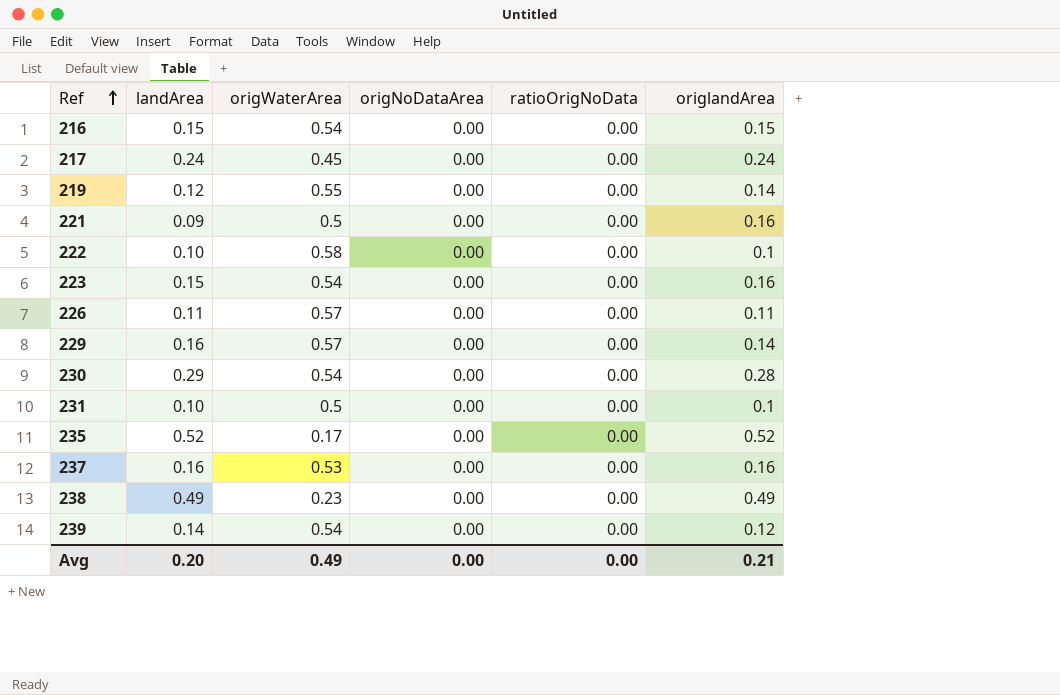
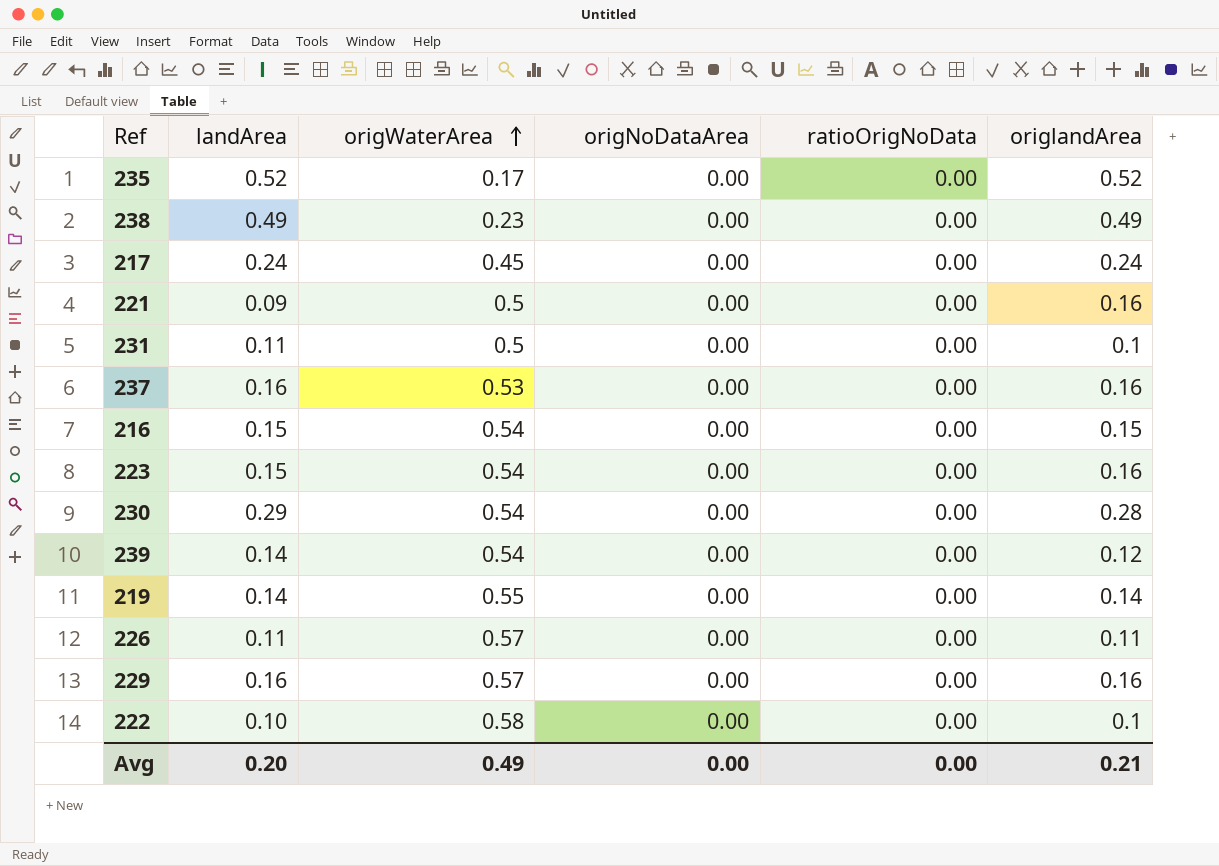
row order: Ref ascending -> origWaterArea ascending
231 | landArea: 0.10 -> 0.11
219 | landArea: 0.12 -> 0.14
229 | origlandArea: 0.14 -> 0.16

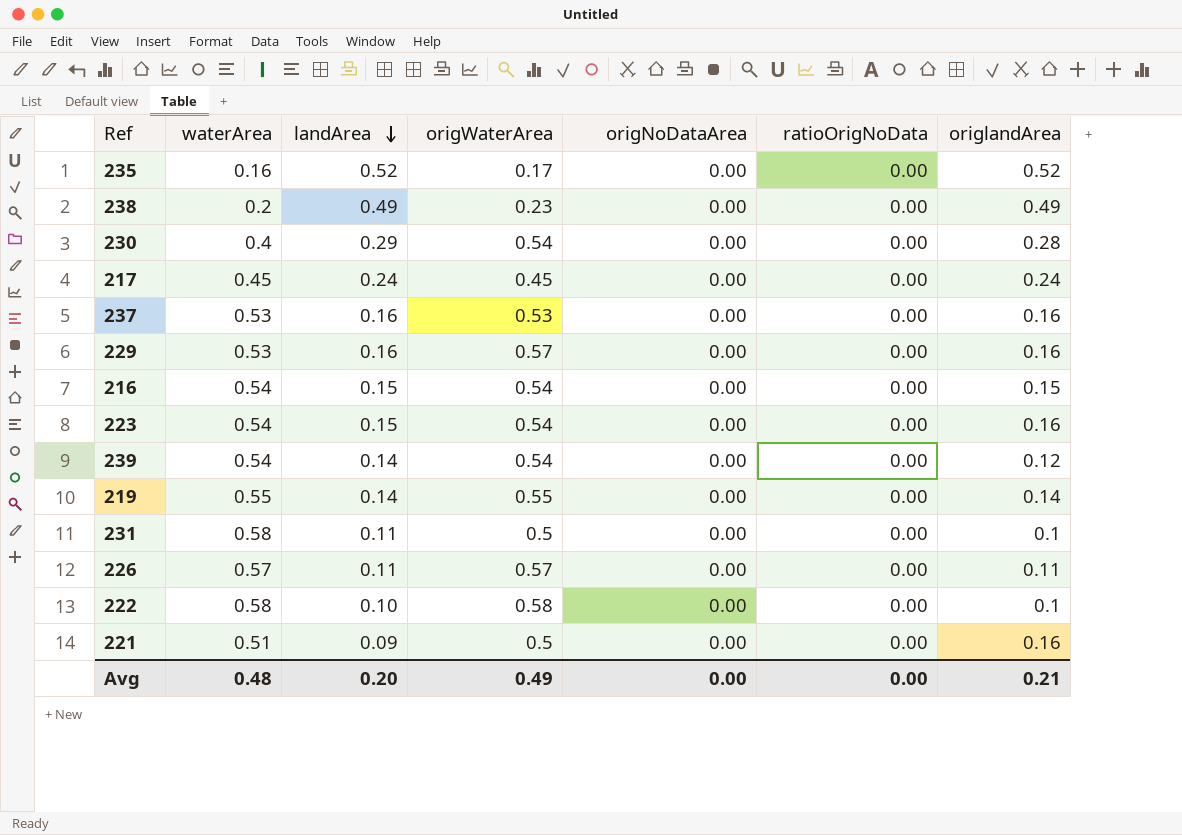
row order: origWaterArea ascending -> landArea descending
column waterArea | position: none -> 2

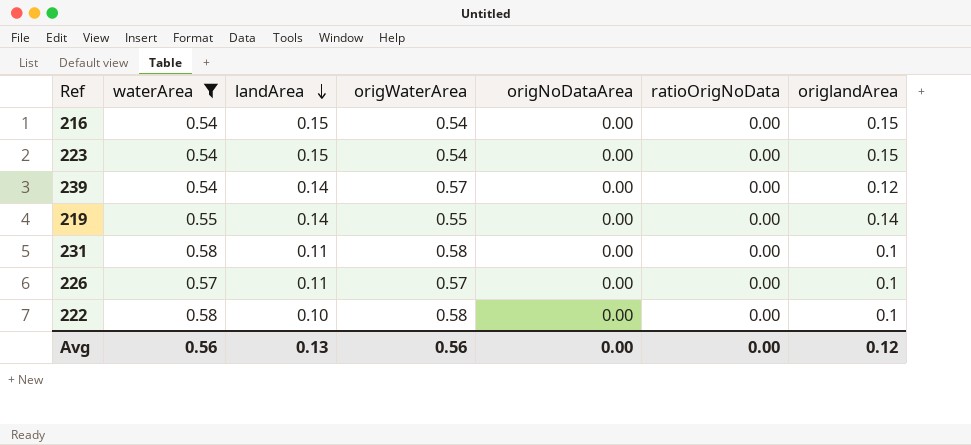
filter: none -> waterArea >= 0.54
223 | origlandArea: 0.16 -> 0.15
239 | origWaterArea: 0.54 -> 0.57
231 | origWaterArea: 0.5 -> 0.58
226 | origlandArea: 0.11 -> 0.1
Avg | waterArea: 0.48 -> 0.56
Avg | landArea: 0.20 -> 0.13
Avg | origWaterArea: 0.49 -> 0.56
Avg | origlandArea: 0.21 -> 0.12

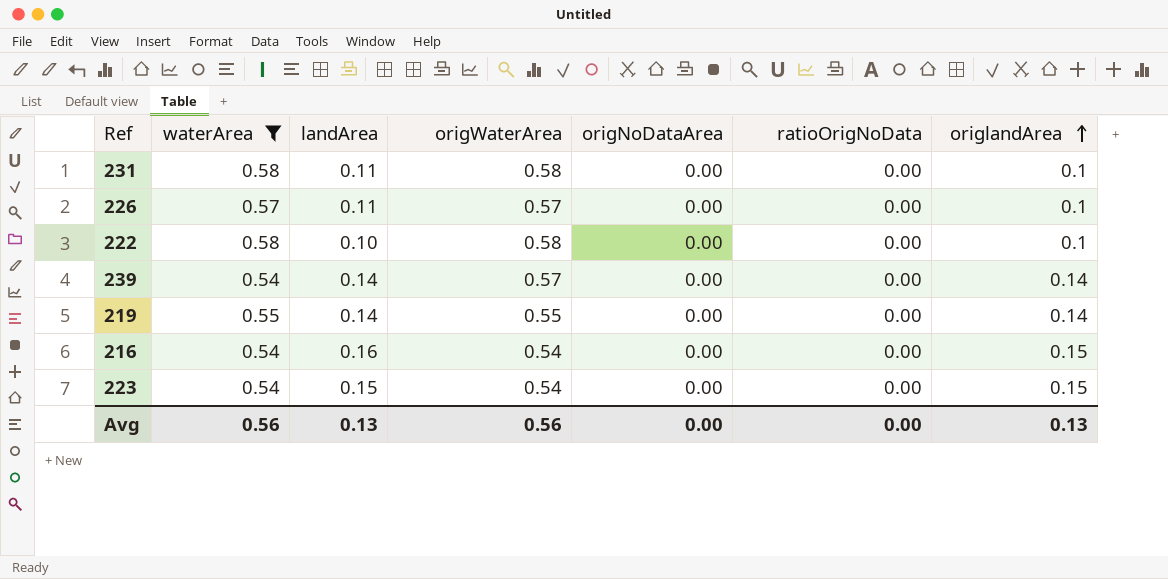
row order: landArea descending -> origlandArea ascending
239 | origlandArea: 0.12 -> 0.14
216 | landArea: 0.15 -> 0.16
Avg | origlandArea: 0.12 -> 0.13

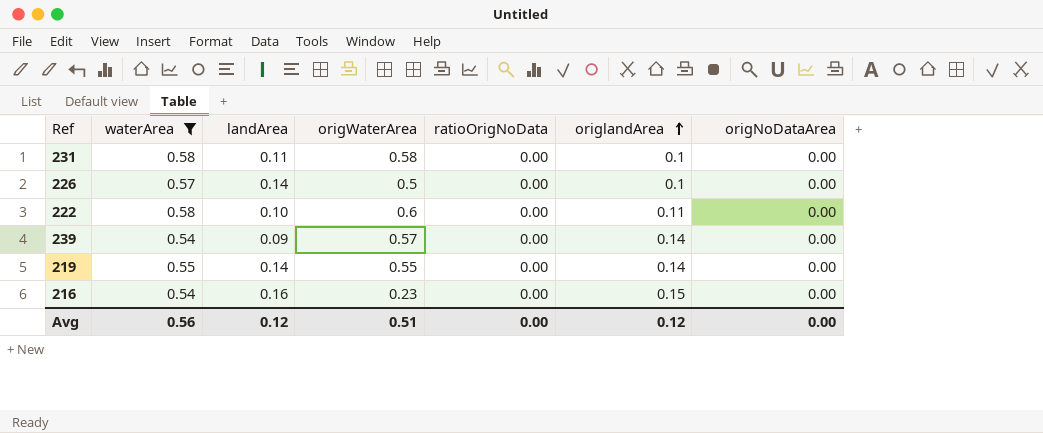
column origNoDataArea | position: 5 -> 7
row 223: 0.54 | 0.15 | 0.54 | 0.00 | 0.00 | 0.15 -> none
226 | landArea: 0.11 -> 0.14
226 | origWaterArea: 0.57 -> 0.5
222 | origWaterArea: 0.58 -> 0.6
222 | origlandArea: 0.1 -> 0.11
239 | landArea: 0.14 -> 0.09
216 | origWaterArea: 0.54 -> 0.23
Avg | landArea: 0.13 -> 0.12
Avg | origWaterArea: 0.56 -> 0.51
Avg | origlandArea: 0.13 -> 0.12

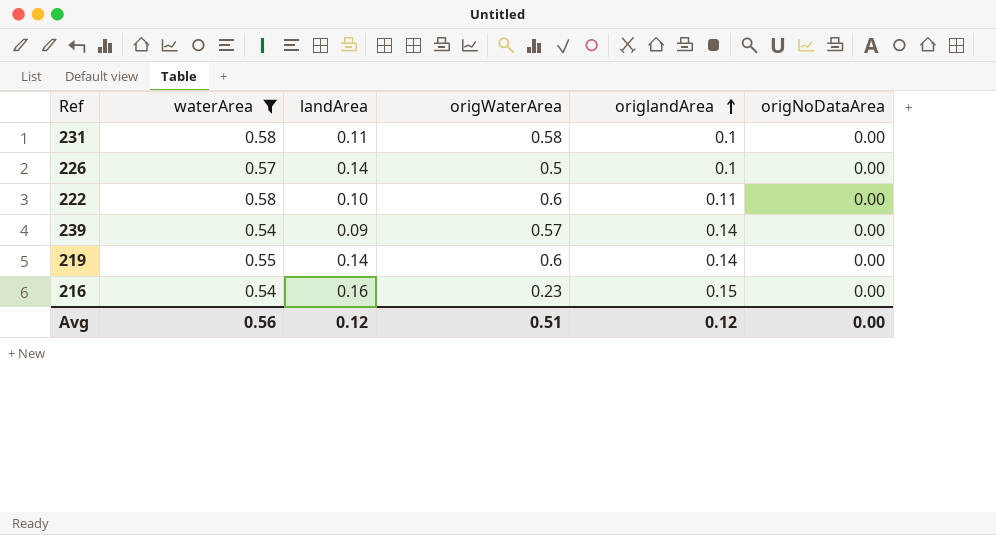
column ratioOrigNoData | position: 5 -> none
219 | origWaterArea: 0.55 -> 0.6

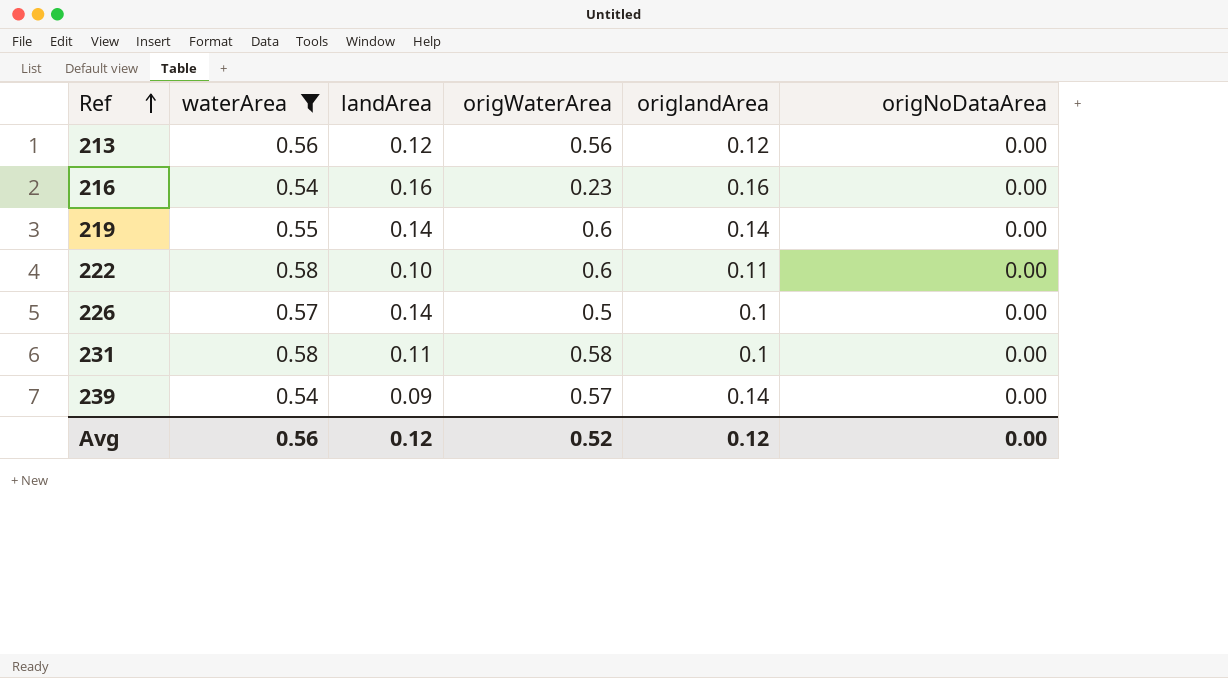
row order: origlandArea ascending -> Ref ascending
row 213: none -> 0.56 | 0.12 | 0.56 | 0.12 | 0.00
216 | origlandArea: 0.15 -> 0.16
Avg | origWaterArea: 0.51 -> 0.52

